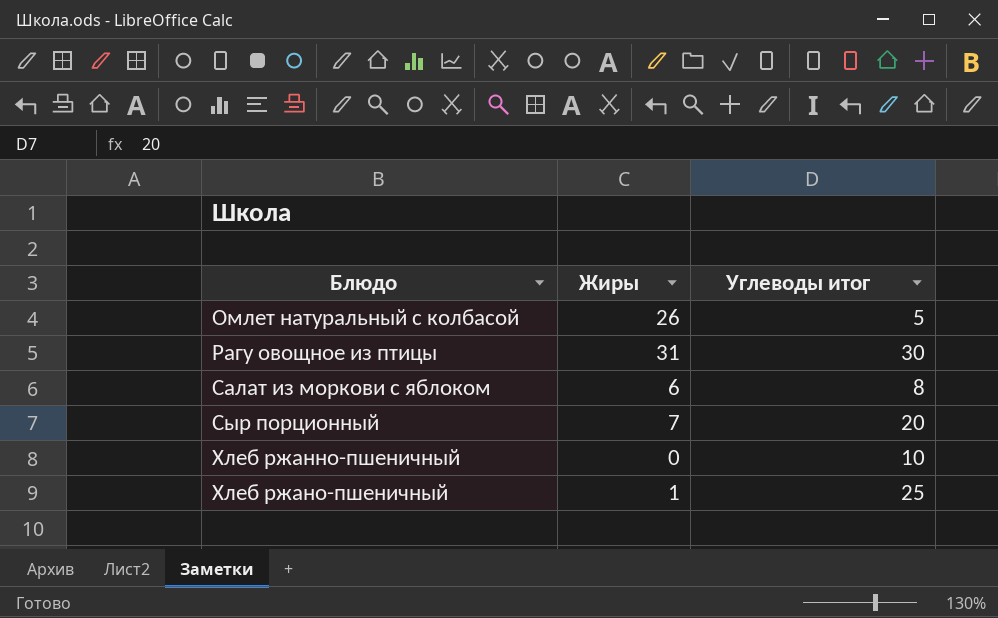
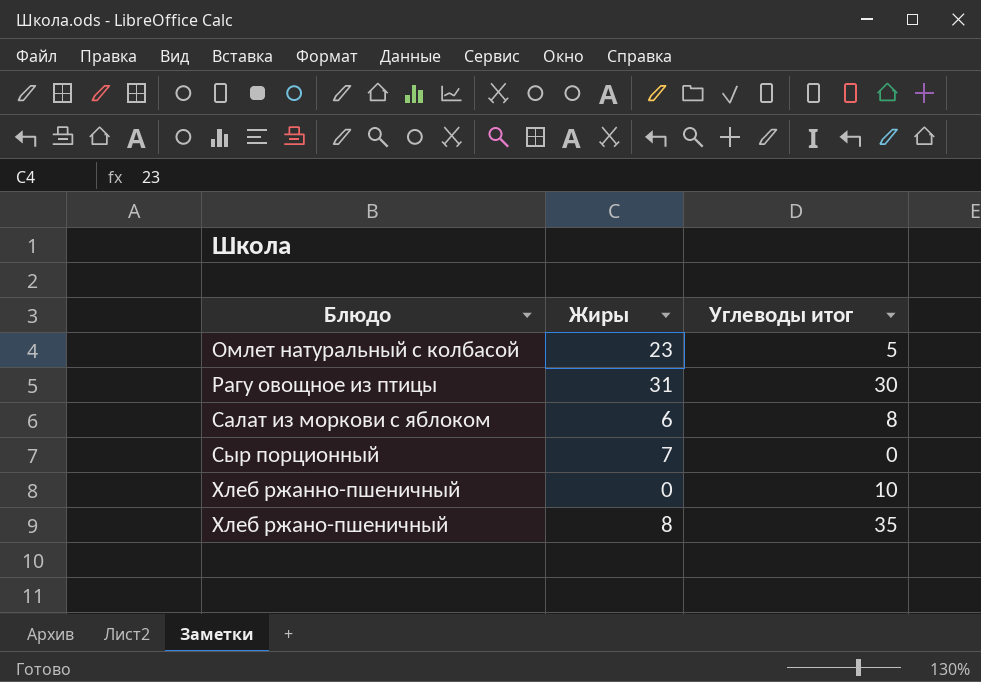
Омлет натуральный с колбасой | Жиры: 26 -> 23
Сыр порционный | Углеводы итог: 20 -> 0
Хлеб ржано-пшеничный | Жиры: 1 -> 8
Хлеб ржано-пшеничный | Углеводы итог: 25 -> 35

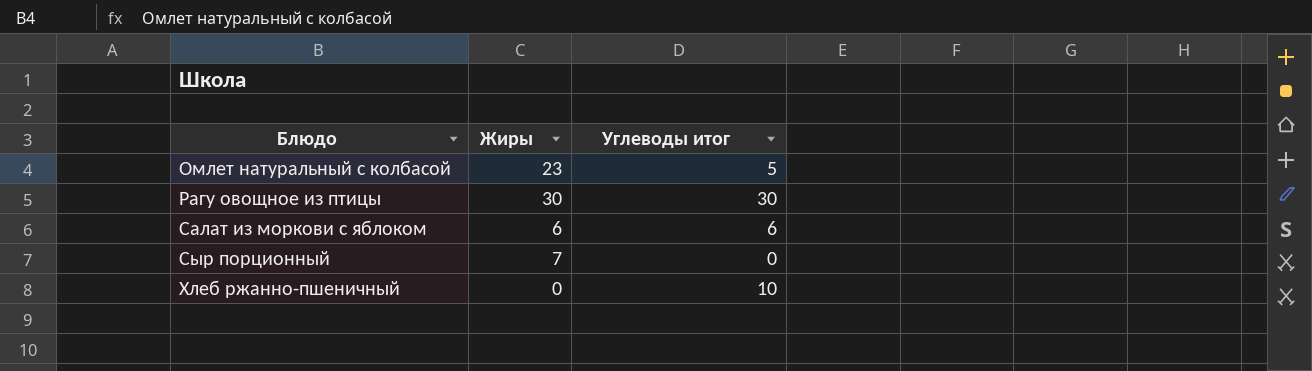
row Хлеб ржано-пшеничный: 8 | 35 -> none
Рагу овощное из птицы | Жиры: 31 -> 30
Салат из моркови с яблоком | Углеводы итог: 8 -> 6

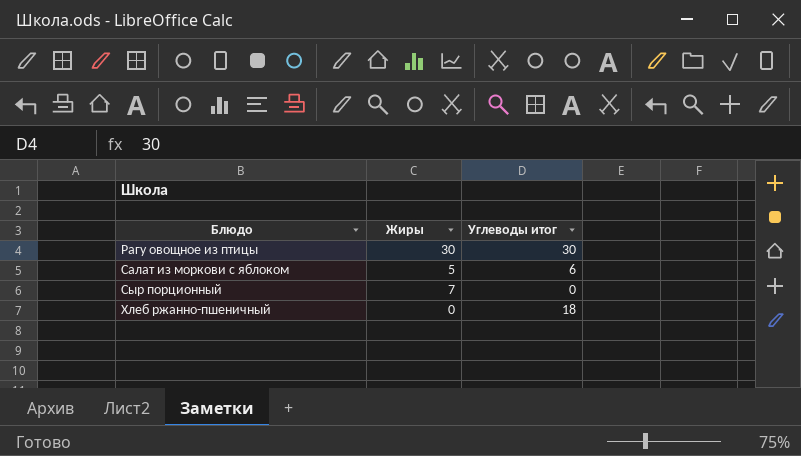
row Омлет натуральный с колбасой: 23 | 5 -> none
Салат из моркови с яблоком | Жиры: 6 -> 5
Хлеб ржанно-пшеничный | Углеводы итог: 10 -> 18

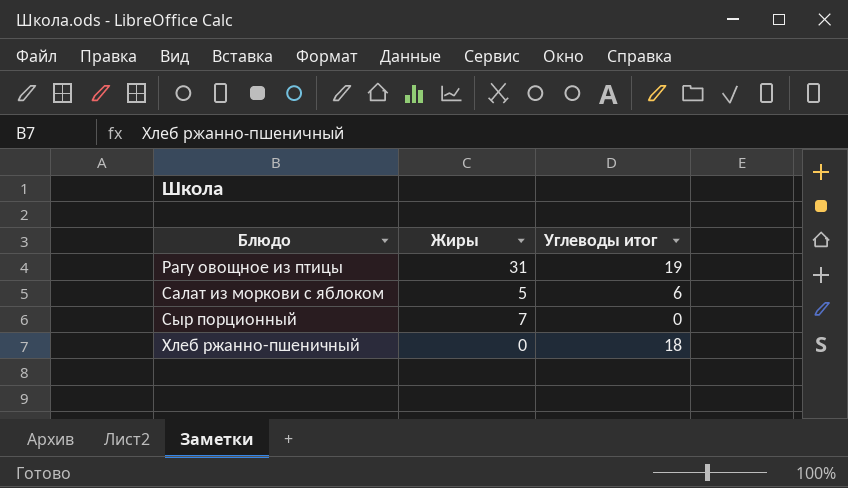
Рагу овощное из птицы | Жиры: 30 -> 31
Рагу овощное из птицы | Углеводы итог: 30 -> 19

